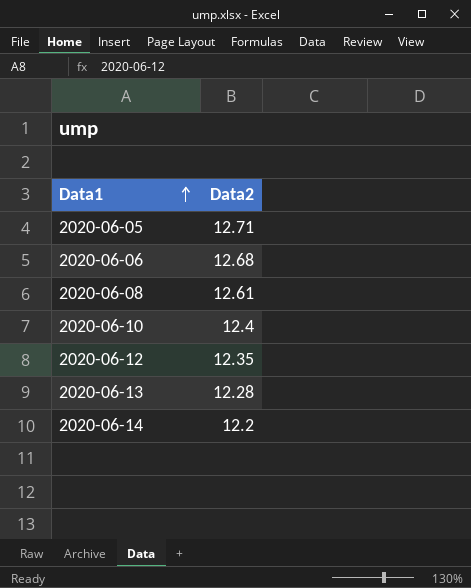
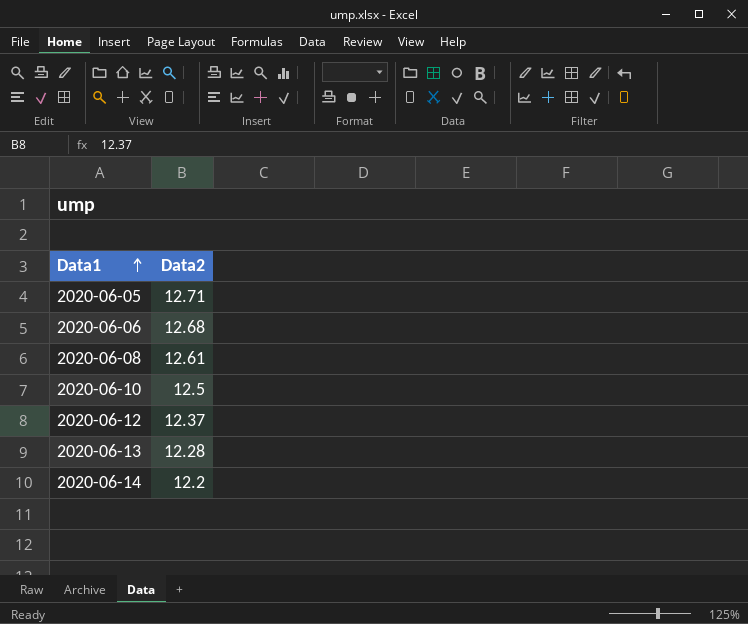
2020-06-10 | Data2: 12.4 -> 12.5
2020-06-12 | Data2: 12.35 -> 12.37

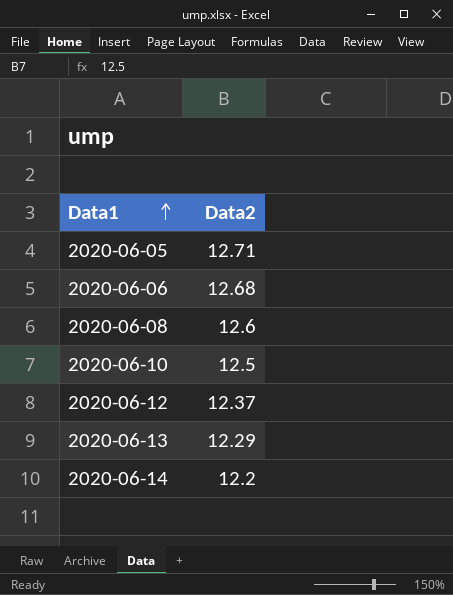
2020-06-08 | Data2: 12.61 -> 12.6
2020-06-13 | Data2: 12.28 -> 12.29

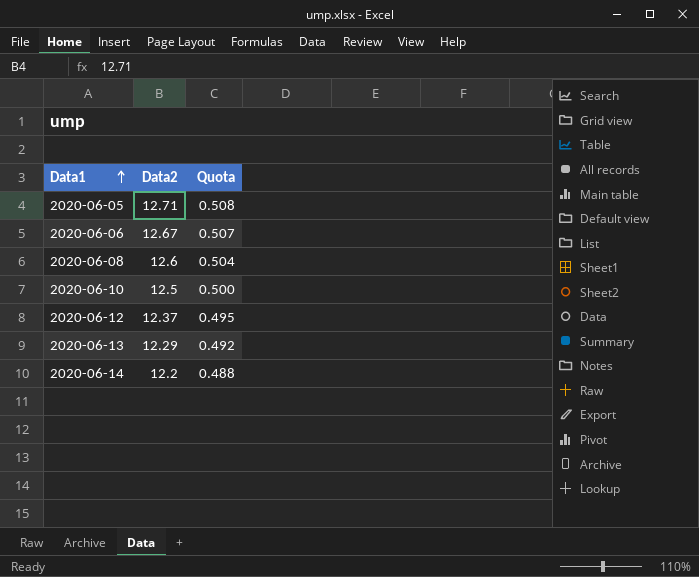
column Quota | formula: none -> [Data2] * 0.04
2020-06-06 | Data2: 12.68 -> 12.67

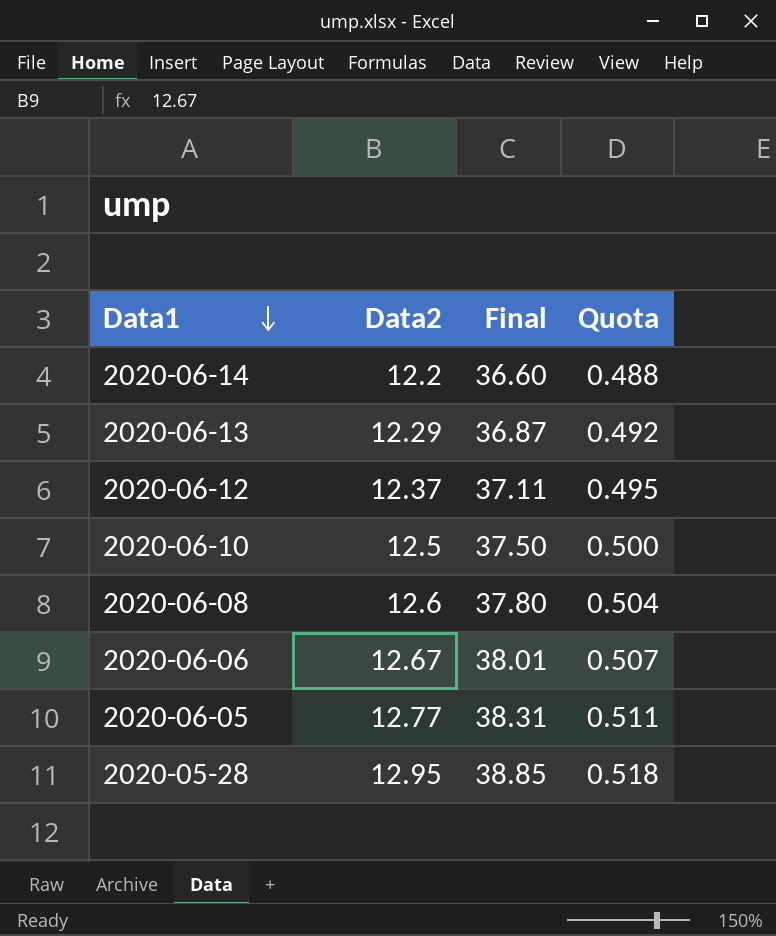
row order: Data1 ascending -> Data1 descending
column Final | formula: none -> [Data2] * 3
2020-06-05 | Data2: 12.71 -> 12.77
2020-06-05 | Quota: 0.508 -> 0.511
row 2020-05-28: none -> 12.95 | 38.85 | 0.518

